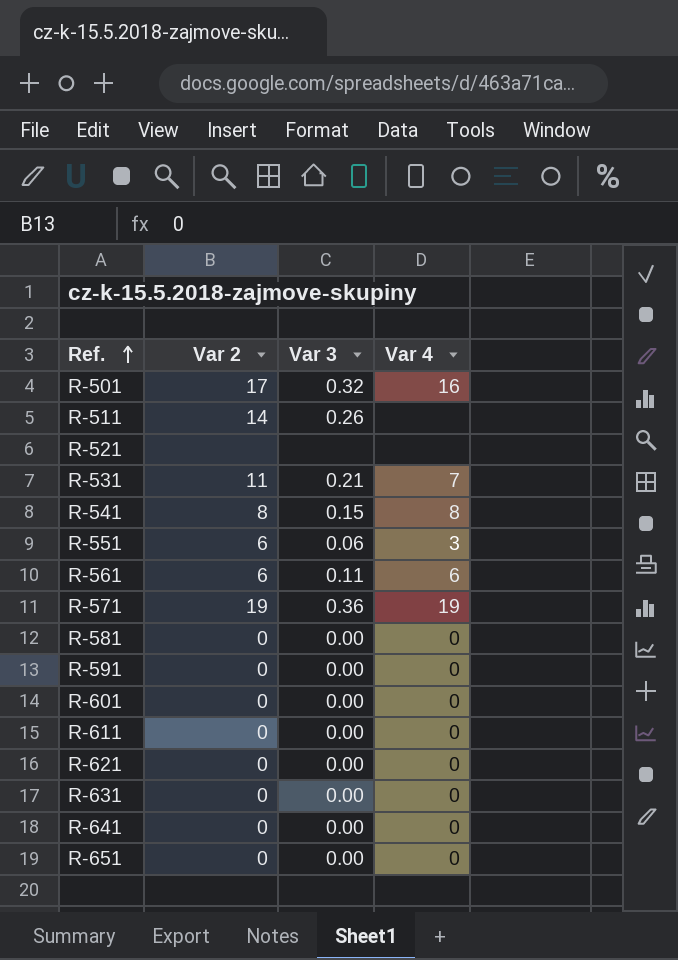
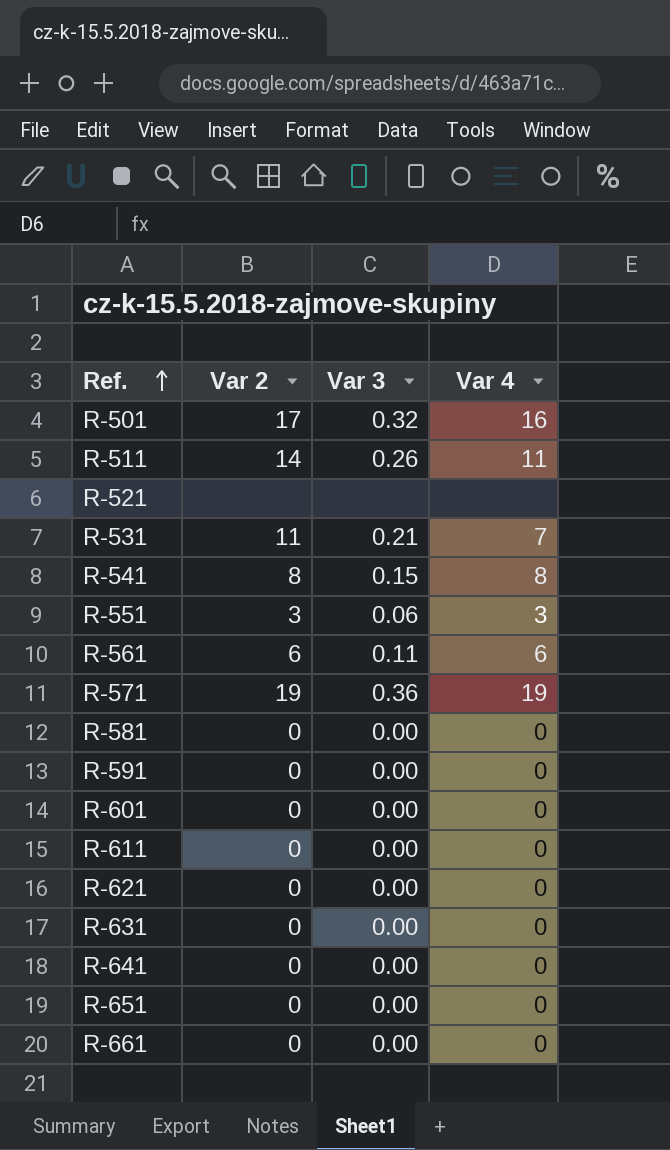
R-511 | Var 4: none -> 11
R-551 | Var 2: 6 -> 3
row R-661: none -> 0 | 0.00 | 0

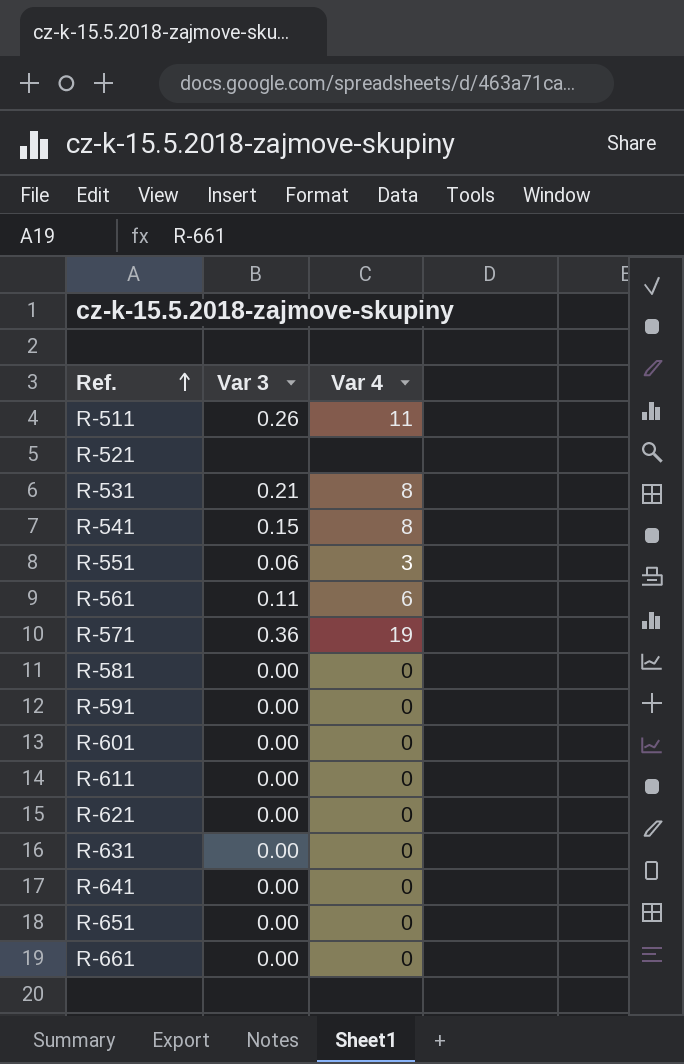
column Var 2 | position: 2 -> none
row R-501: 17 | 0.32 | 16 -> none
R-531 | Var 4: 7 -> 8

